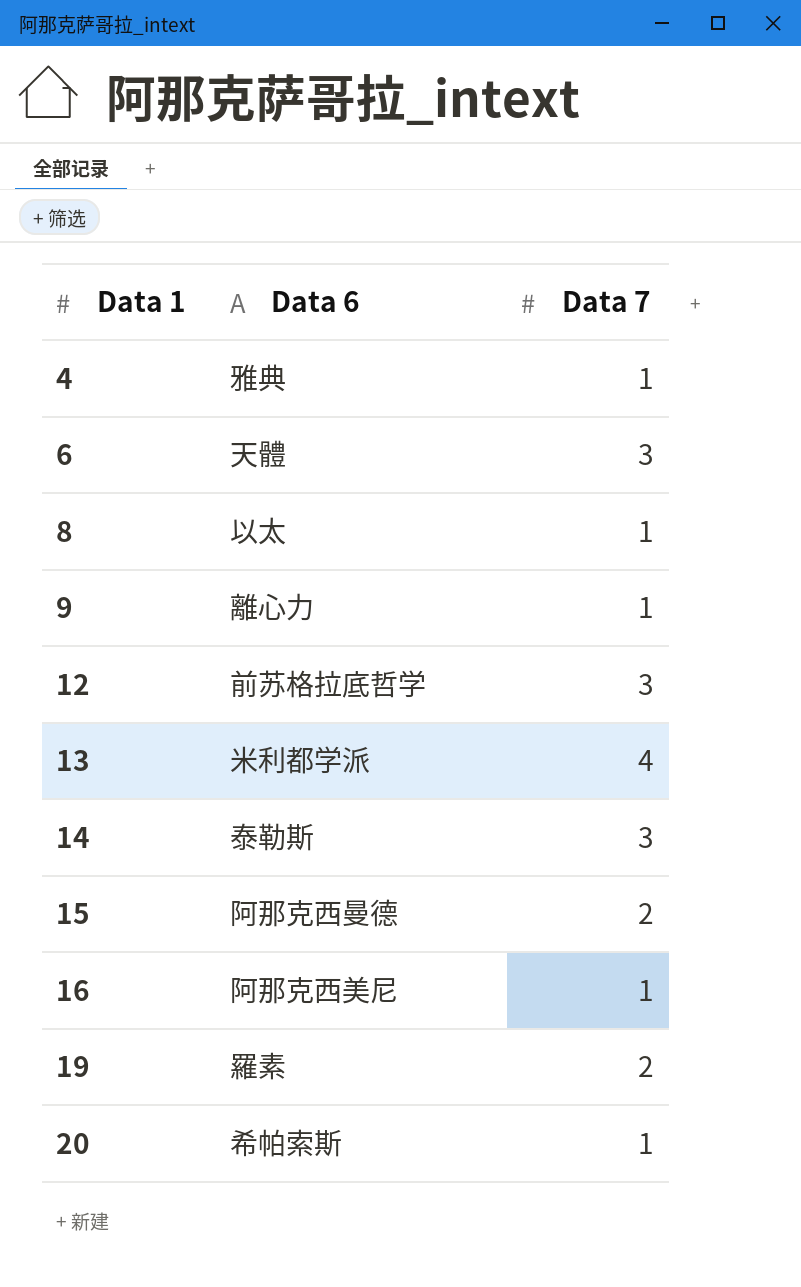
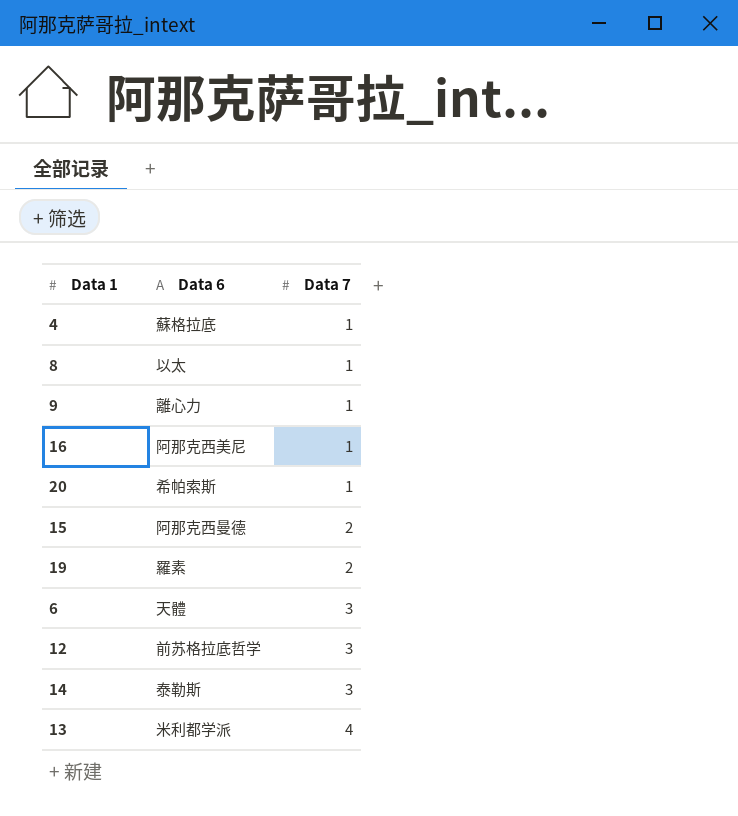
row order: Data 1 ascending -> Data 7 ascending
4 | Data 6: 雅典 -> 蘇格拉底

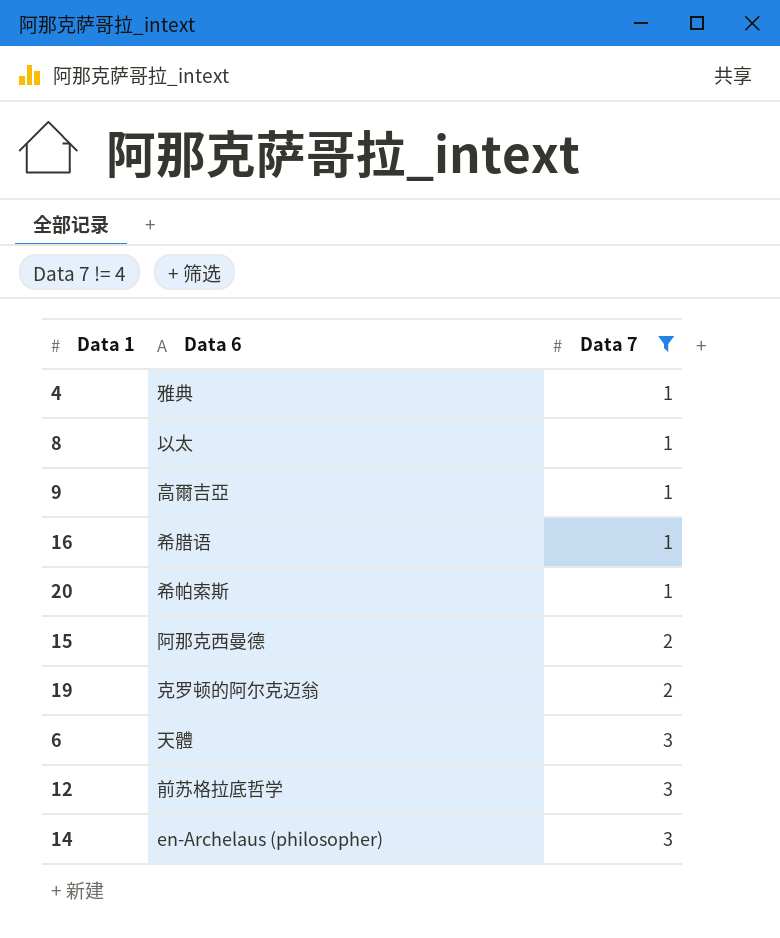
filter: none -> Data 7 != 4
4 | Data 6: 蘇格拉底 -> 雅典
9 | Data 6: 離心力 -> 高爾吉亞
16 | Data 6: 阿那克西美尼 -> 希腊语
19 | Data 6: 羅素 -> 克罗顿的阿尔克迈翁
14 | Data 6: 泰勒斯 -> en-Archelaus (philosopher)

